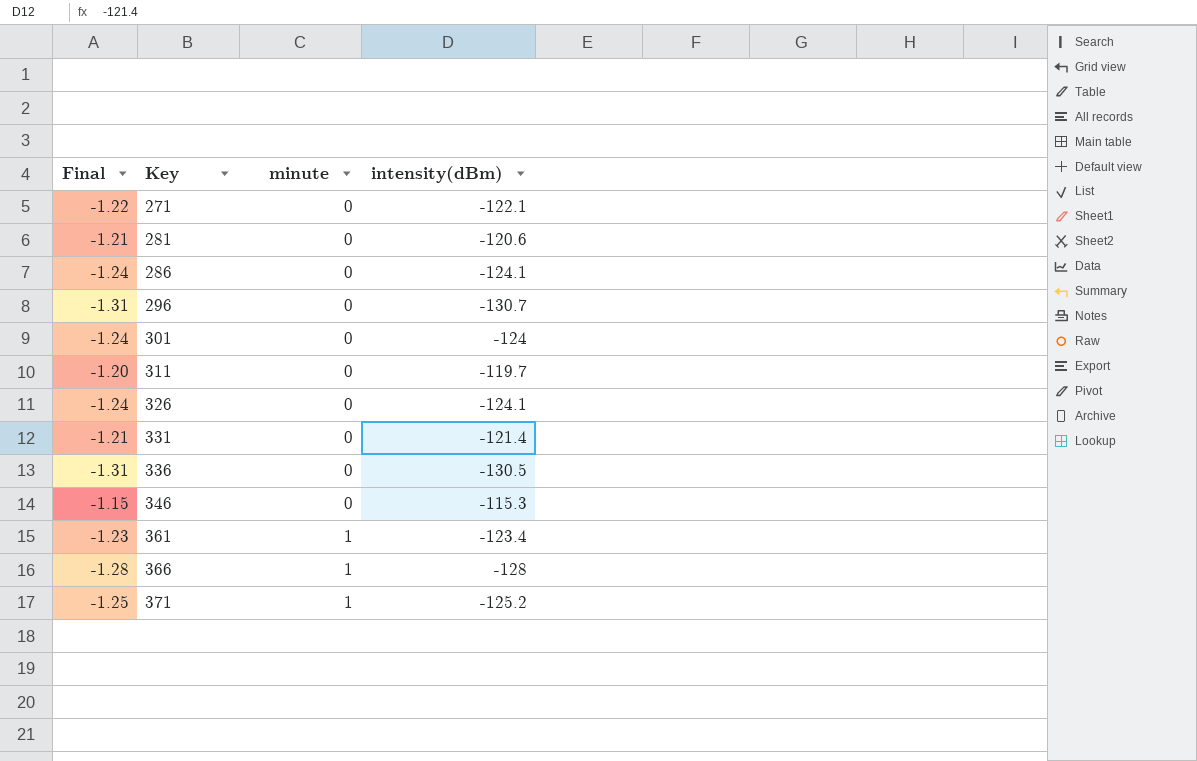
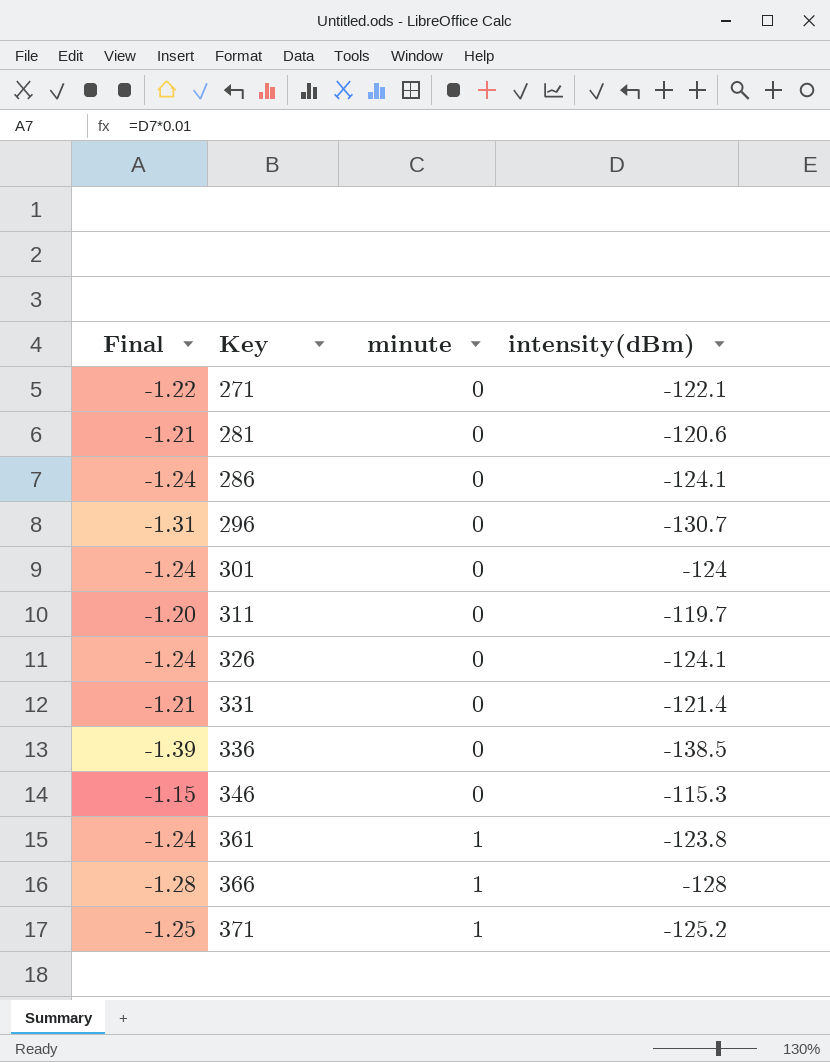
336 | Final: -1.31 -> -1.39
336 | intensity(dBm): -130.5 -> -138.5
361 | Final: -1.23 -> -1.24
361 | intensity(dBm): -123.4 -> -123.8

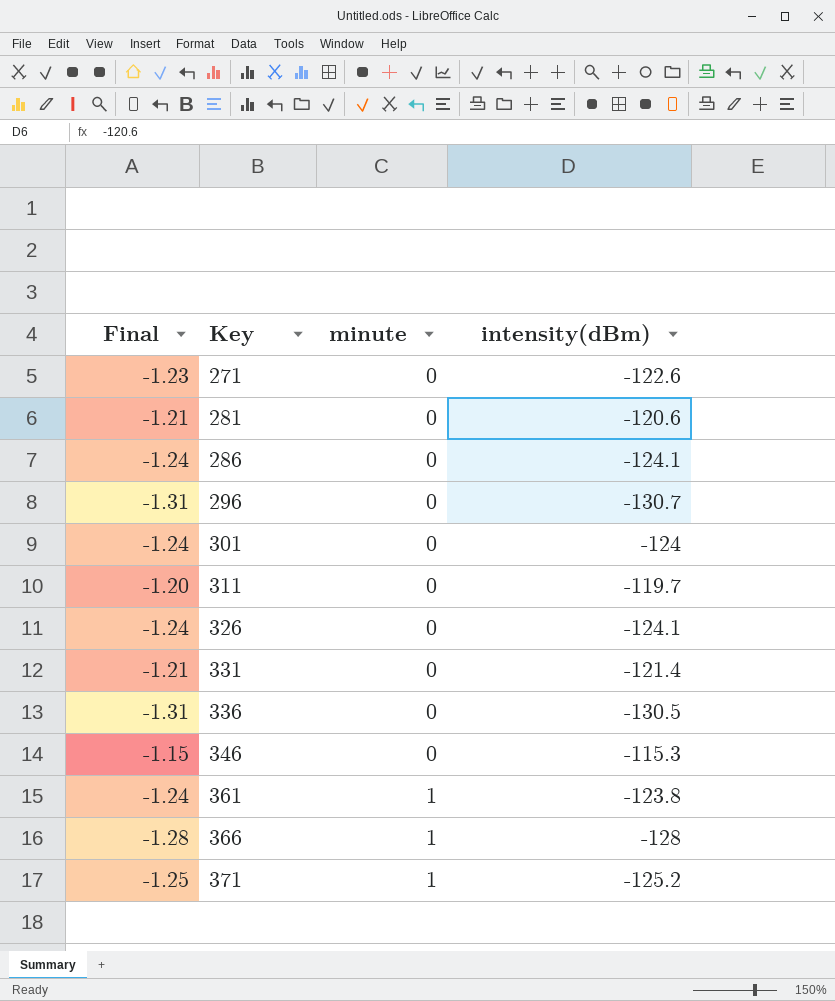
271 | Final: -1.22 -> -1.23
271 | intensity(dBm): -122.1 -> -122.6
336 | Final: -1.39 -> -1.31
336 | intensity(dBm): -138.5 -> -130.5

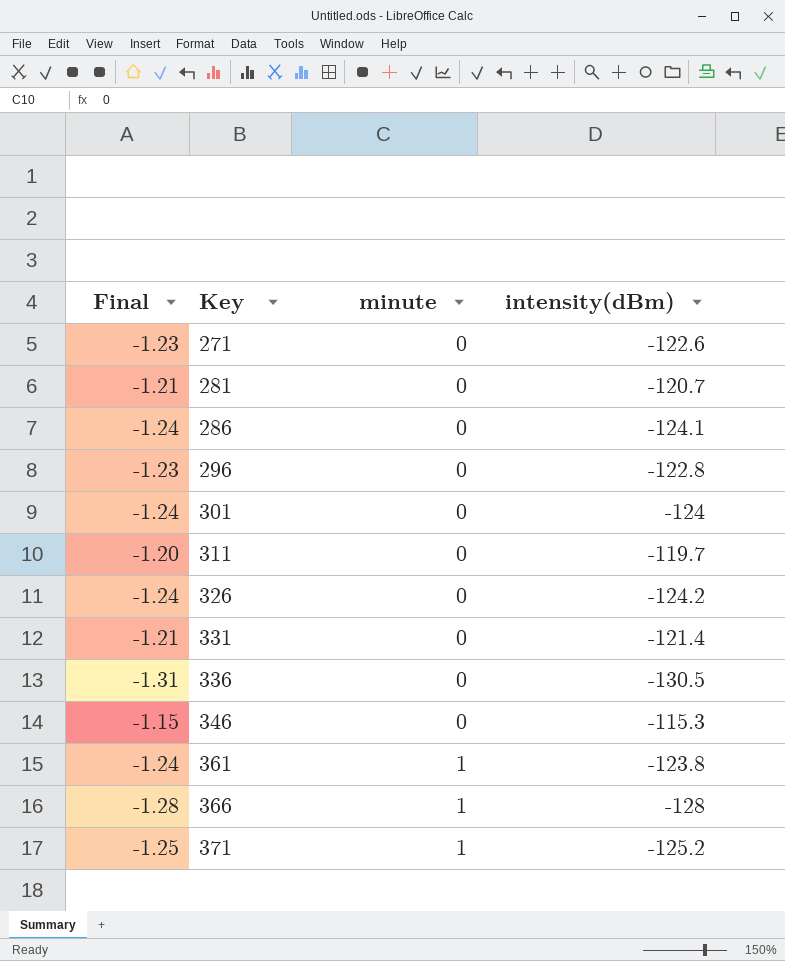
281 | intensity(dBm): -120.6 -> -120.7
296 | Final: -1.31 -> -1.23
296 | intensity(dBm): -130.7 -> -122.8
326 | intensity(dBm): -124.1 -> -124.2

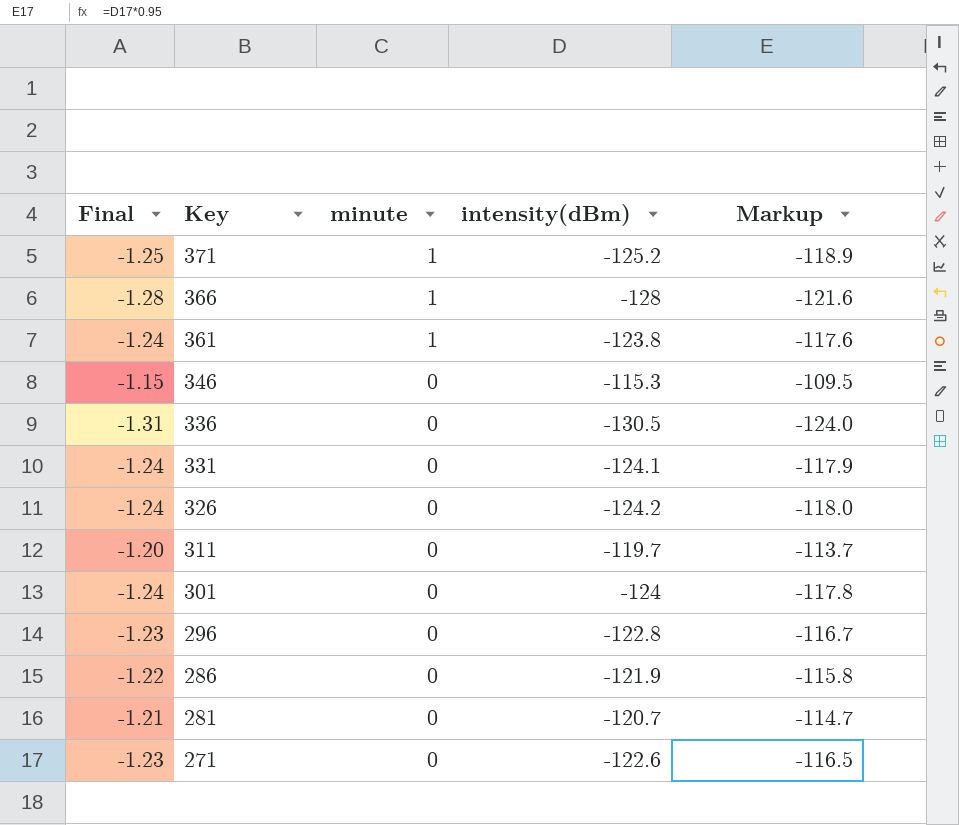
row order: Key ascending -> Key descending
column Markup | formula: none -> [intensity(dBm)] * 0.95
331 | Final: -1.21 -> -1.24
331 | intensity(dBm): -121.4 -> -124.1
286 | Final: -1.24 -> -1.22
286 | intensity(dBm): -124.1 -> -121.9

